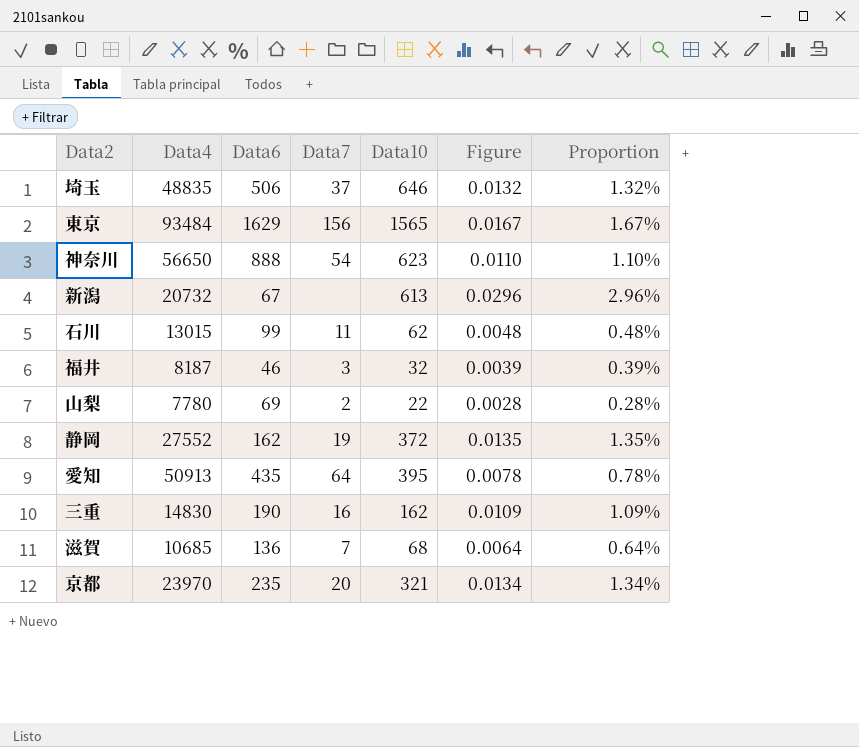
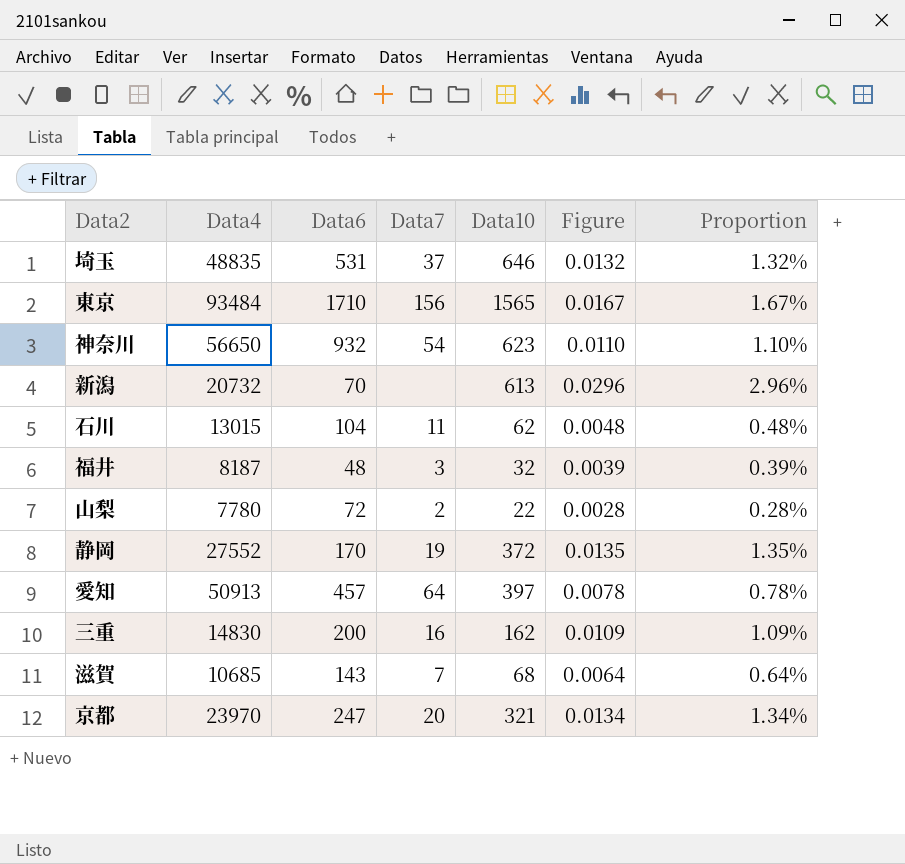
埼玉 | Data6: 506 -> 531
東京 | Data6: 1629 -> 1710
神奈川 | Data6: 888 -> 932
新潟 | Data6: 67 -> 70
石川 | Data6: 99 -> 104
福井 | Data6: 46 -> 48
山梨 | Data6: 69 -> 72
静岡 | Data6: 162 -> 170
愛知 | Data6: 435 -> 457
愛知 | Data10: 395 -> 397
三重 | Data6: 190 -> 200
滋賀 | Data6: 136 -> 143
京都 | Data6: 235 -> 247

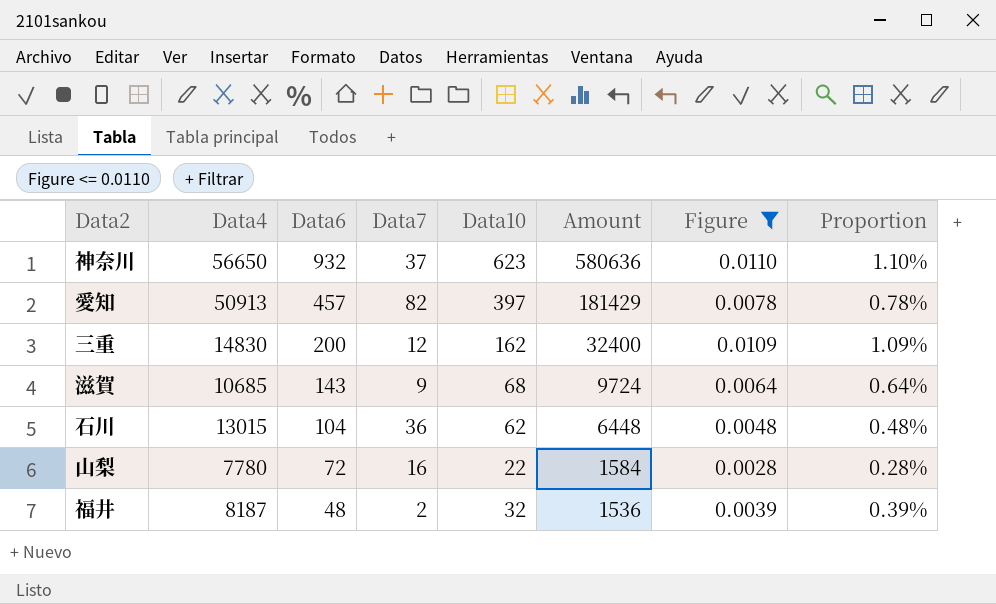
filter: none -> Figure <= 0.0110
row order: none -> Data6 descending
column Amount | formula: none -> [Data6] * [Data10]
神奈川 | Data7: 54 -> 37
愛知 | Data7: 64 -> 82
三重 | Data7: 16 -> 12
滋賀 | Data7: 7 -> 9
石川 | Data7: 11 -> 36
山梨 | Data7: 2 -> 16
福井 | Data7: 3 -> 2

